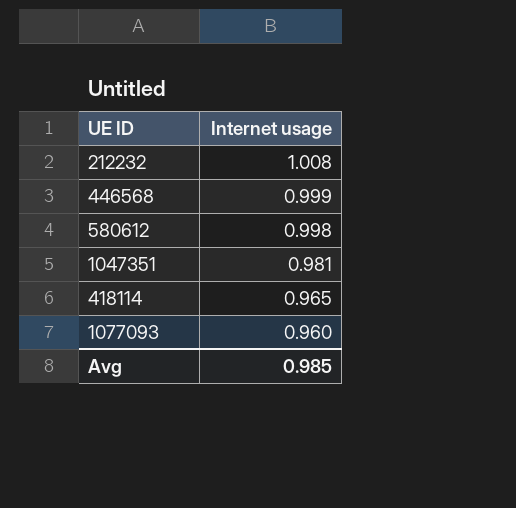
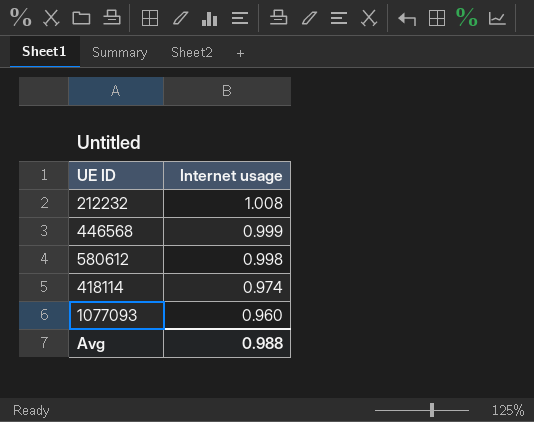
row 1047351: 0.981 -> none
418114 | Internet usage: 0.965 -> 0.974
Avg | Internet usage: 0.985 -> 0.988

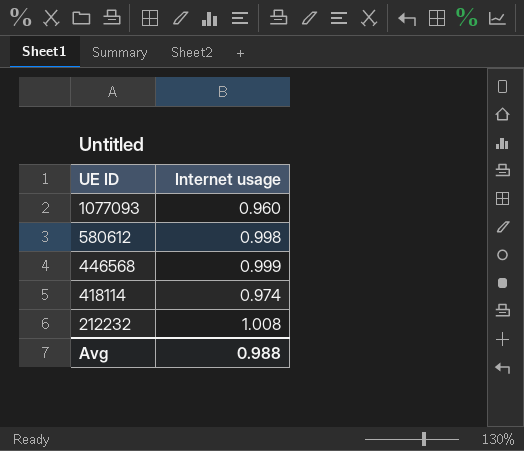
row order: Internet usage descending -> UE ID descending

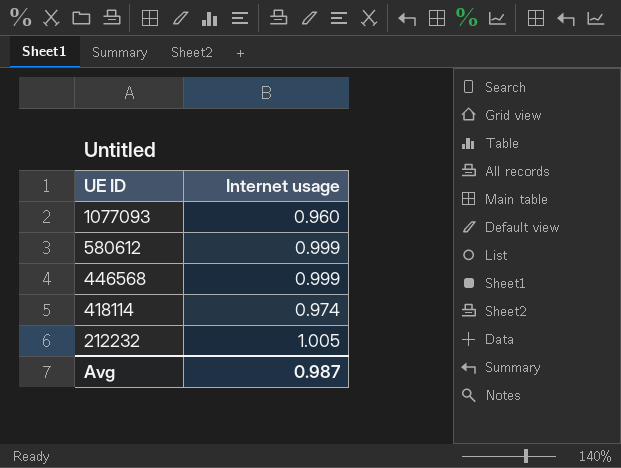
580612 | Internet usage: 0.998 -> 0.999
212232 | Internet usage: 1.008 -> 1.005
Avg | Internet usage: 0.988 -> 0.987

